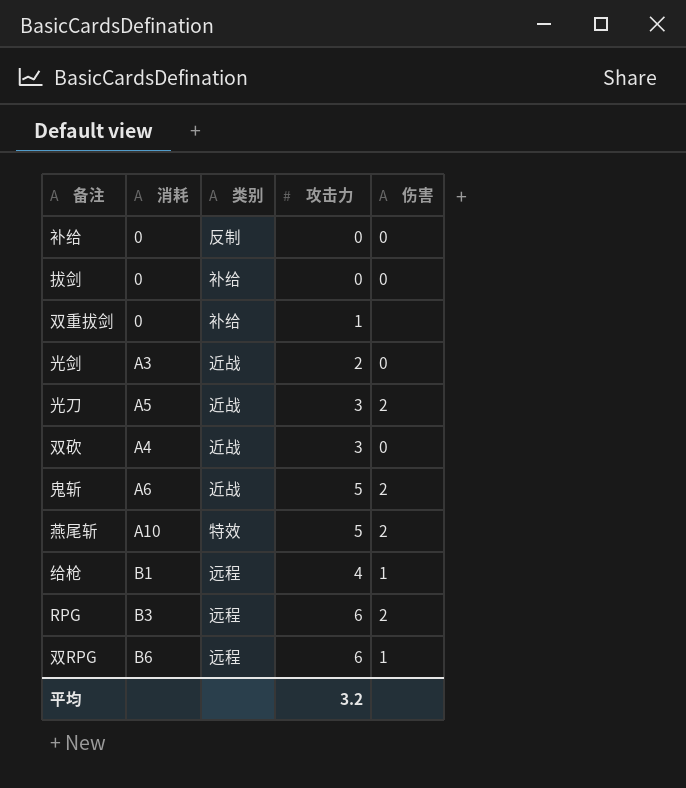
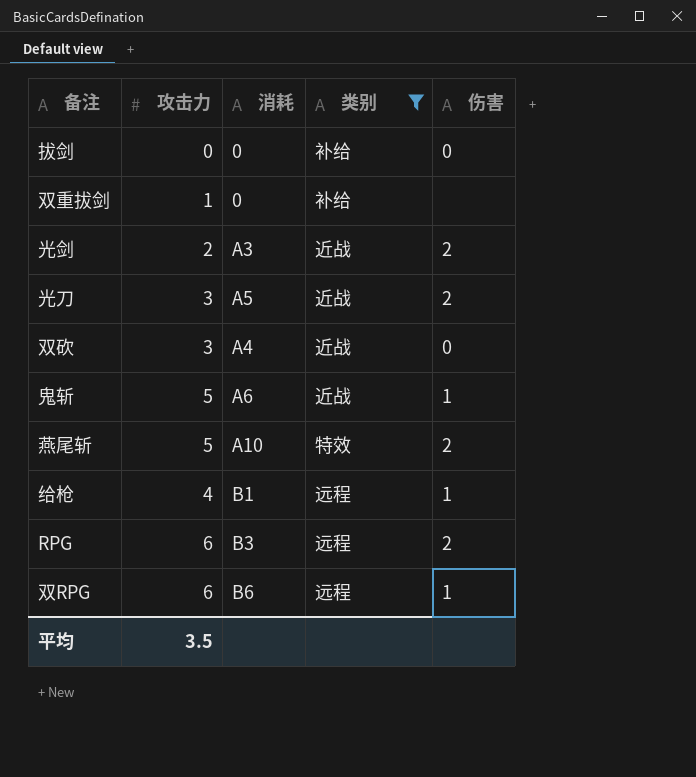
filter: none -> 类别 != 反制
column 攻击力 | position: 4 -> 2
光剑 | 伤害: 0 -> 2
鬼斩 | 伤害: 2 -> 1
平均 | 攻击力: 3.2 -> 3.5

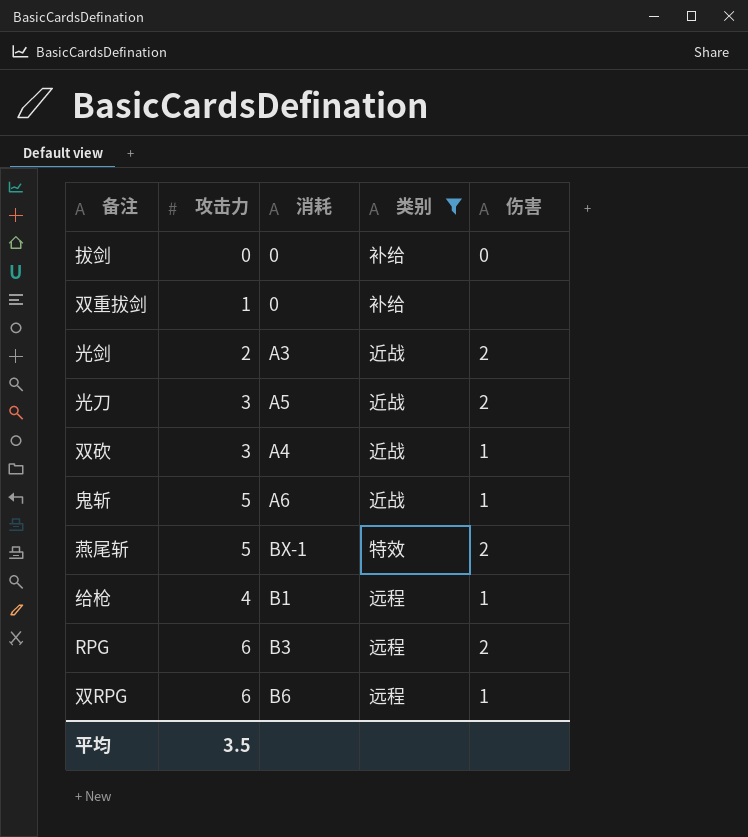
双砍 | 伤害: 0 -> 1
燕尾斩 | 消耗: A10 -> BX-1

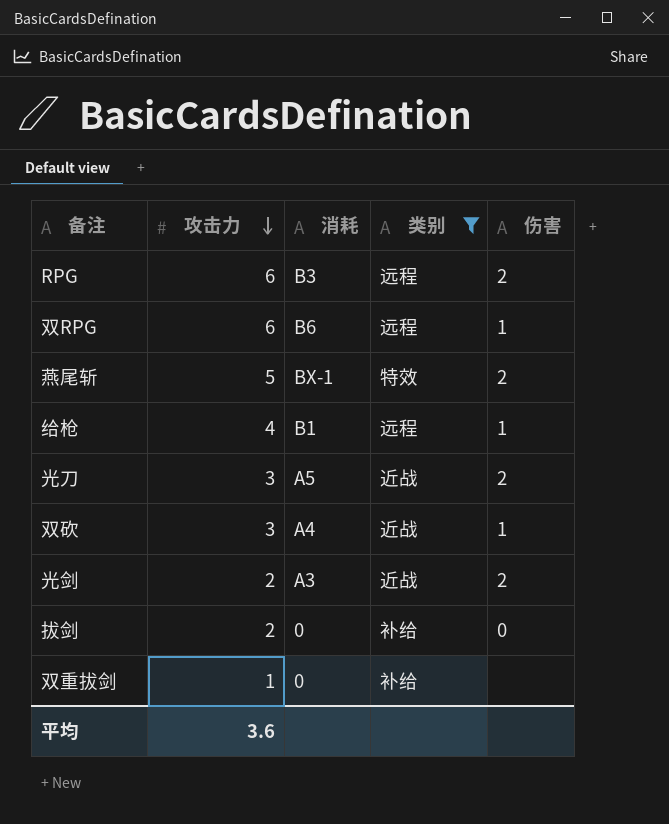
row order: none -> 攻击力 descending
row 鬼斩: 5 | A6 | 近战 | 1 -> none
拔剑 | 攻击力: 0 -> 2
平均 | 攻击力: 3.5 -> 3.6

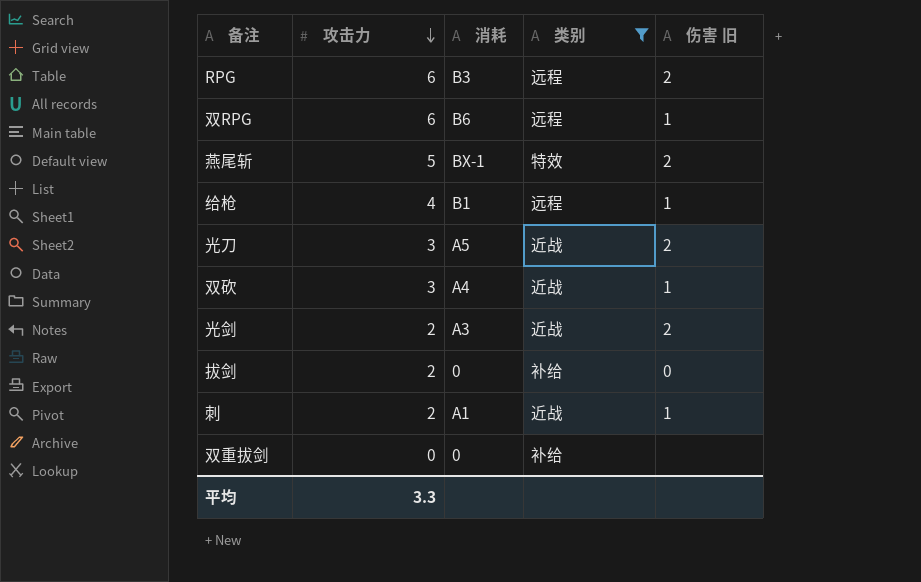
column name: 伤害 -> 伤害 旧
row 刺: none -> 2 | A1 | 近战 | 1
双重拔剑 | 攻击力: 1 -> 0
平均 | 攻击力: 3.6 -> 3.3

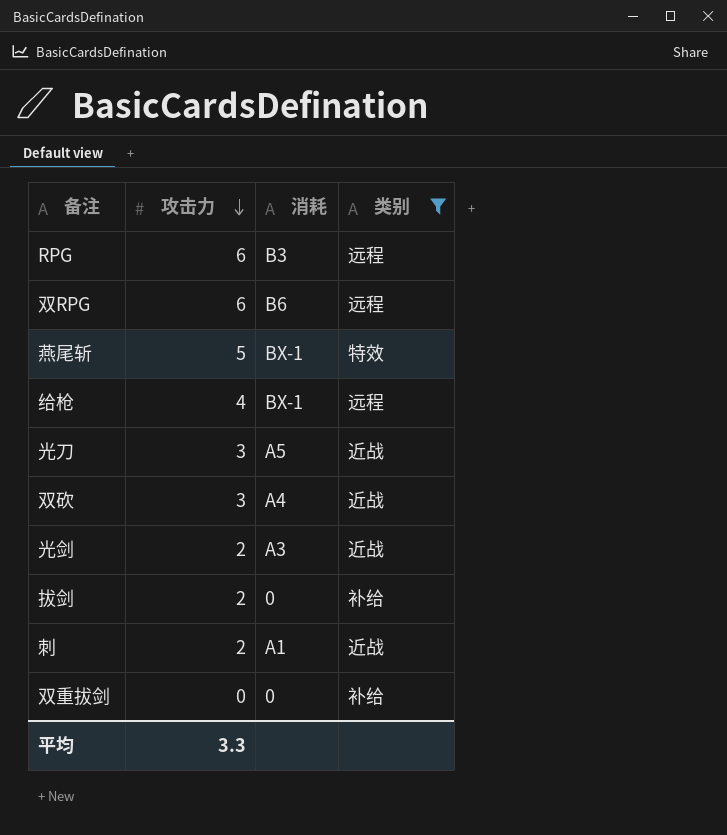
column 伤害 旧 | position: 5 -> none
给枪 | 消耗: B1 -> BX-1

